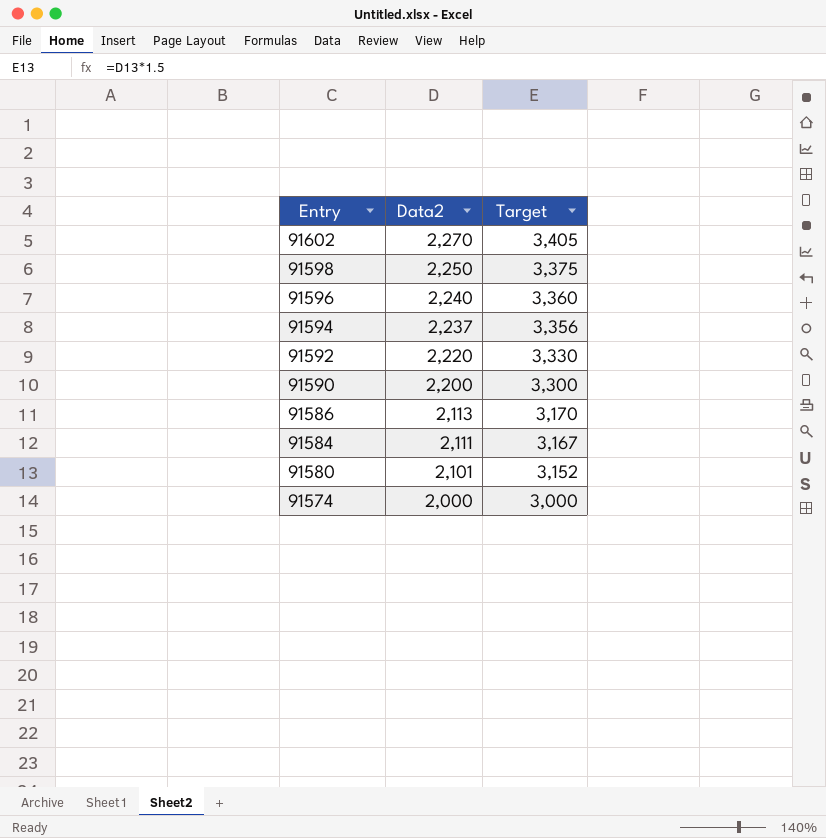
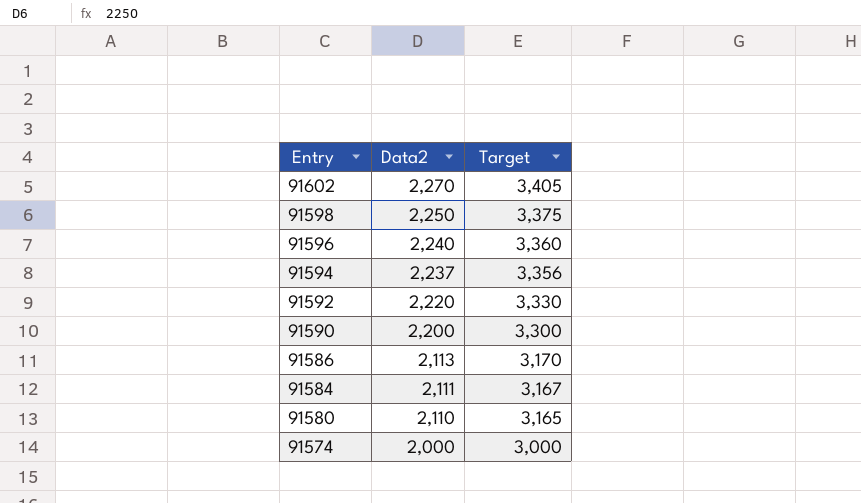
91580 | Data2: 2,101 -> 2,110
91580 | Target: 3,152 -> 3,165

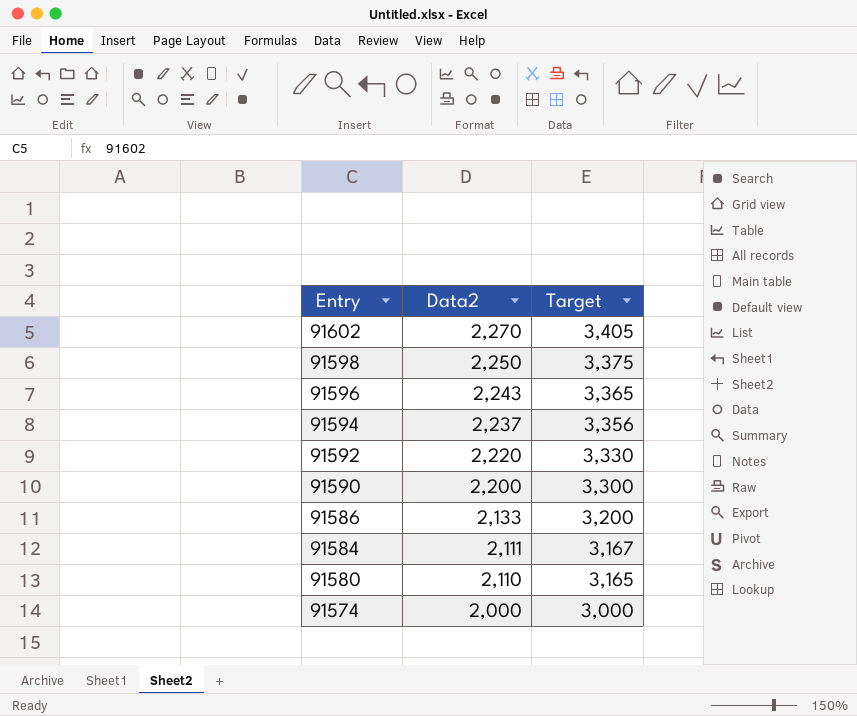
91596 | Data2: 2,240 -> 2,243
91596 | Target: 3,360 -> 3,365
91586 | Data2: 2,113 -> 2,133
91586 | Target: 3,170 -> 3,200

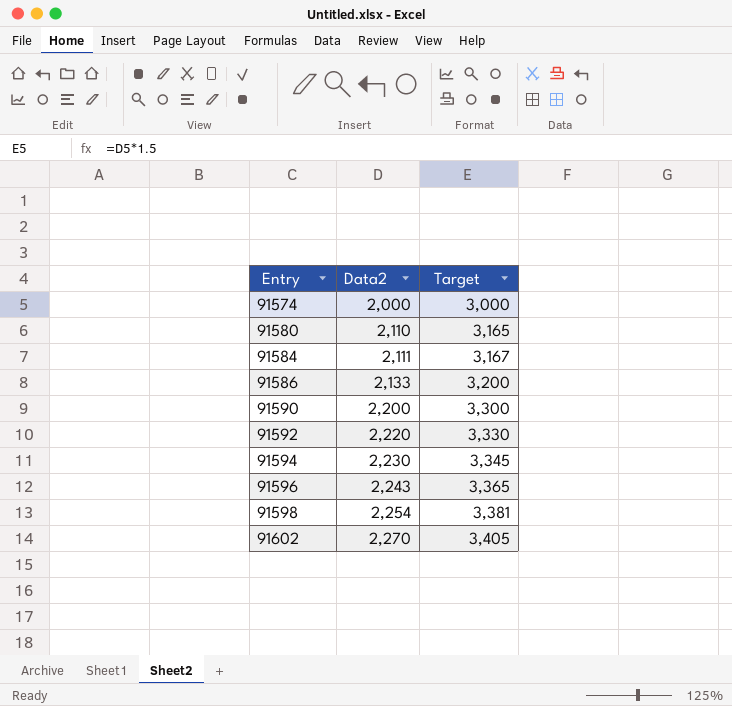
row order: Entry descending -> Entry ascending
91594 | Data2: 2,237 -> 2,230
91594 | Target: 3,356 -> 3,345
91598 | Data2: 2,250 -> 2,254
91598 | Target: 3,375 -> 3,381

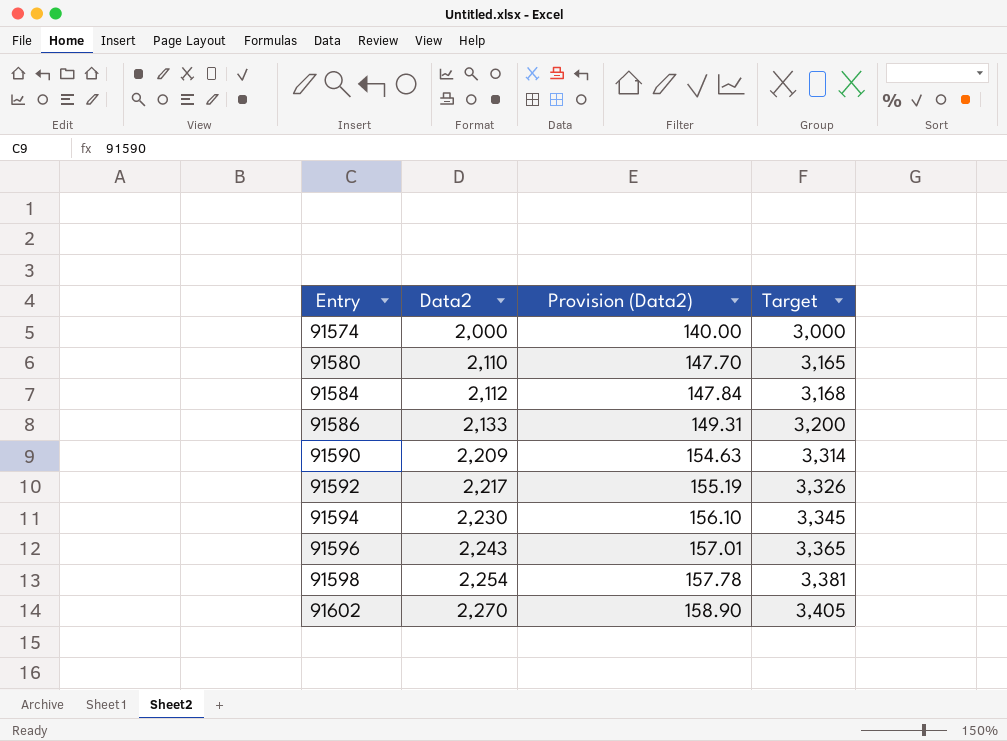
column Provision (Data2) | formula: none -> [Data2] * 0.07
91584 | Data2: 2,111 -> 2,112
91584 | Target: 3,167 -> 3,168
91590 | Data2: 2,200 -> 2,209
91590 | Target: 3,300 -> 3,314
91592 | Data2: 2,220 -> 2,217
91592 | Target: 3,330 -> 3,326

